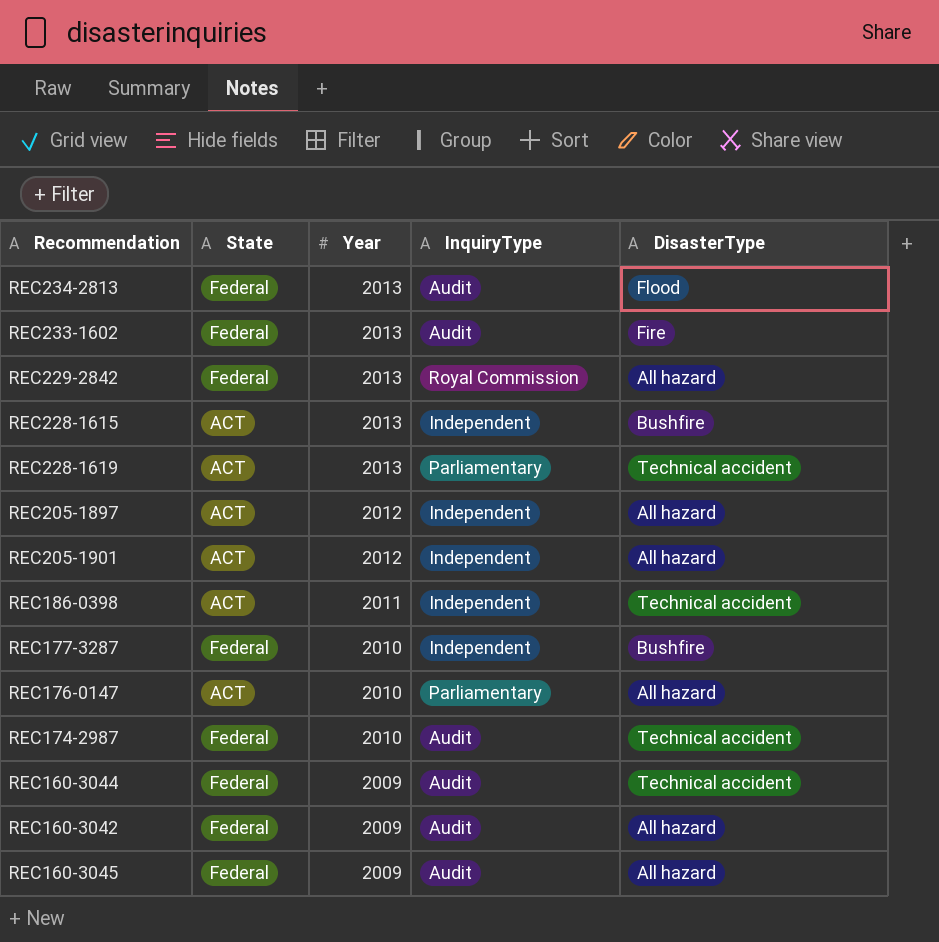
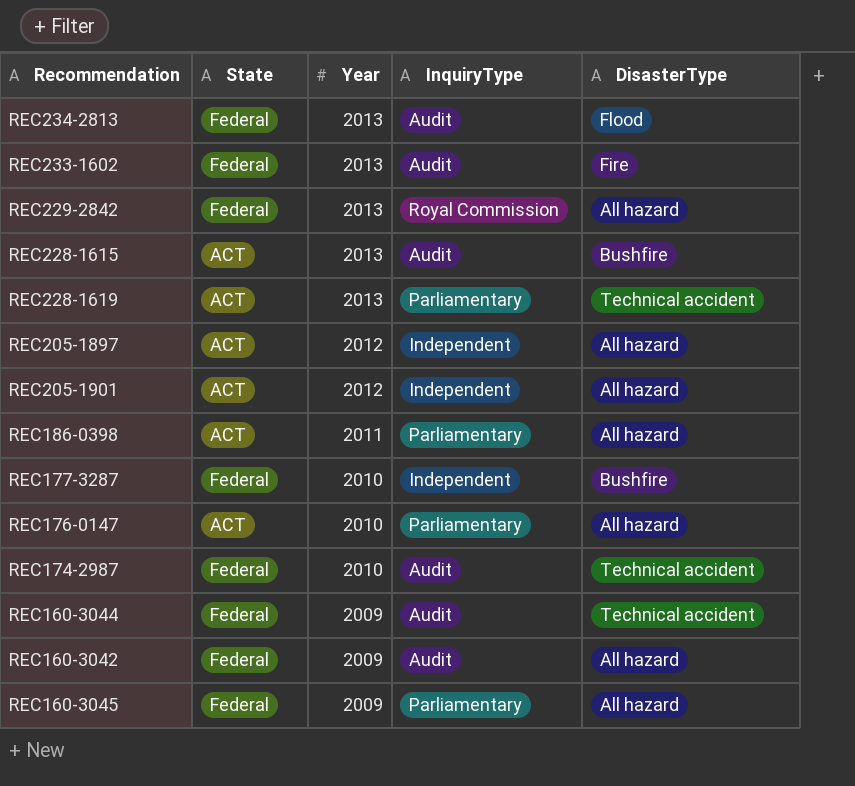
REC228-1615 | InquiryType: Independent -> Audit
REC186-0398 | InquiryType: Independent -> Parliamentary
REC186-0398 | DisasterType: Technical accident -> All hazard
REC160-3045 | InquiryType: Audit -> Parliamentary

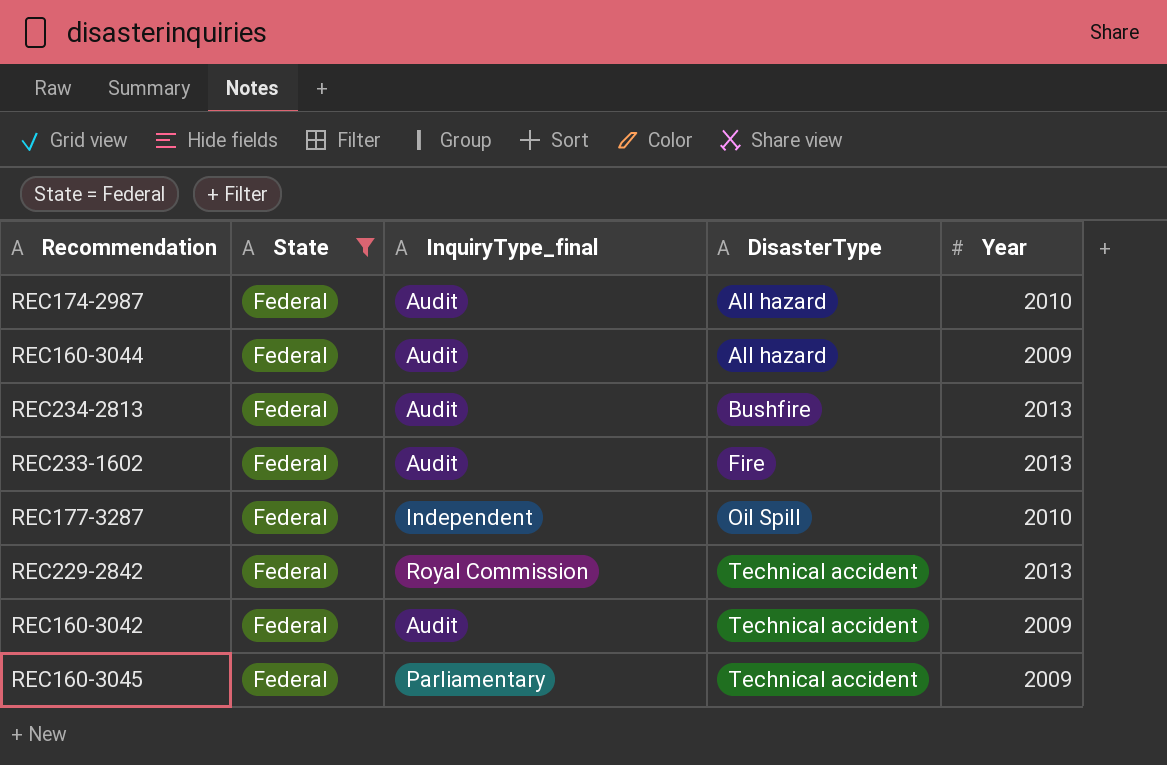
filter: none -> State = Federal
row order: Year descending -> DisasterType ascending
column name: InquiryType -> InquiryType_final
column Year | position: 3 -> 5
REC174-2987 | DisasterType: Technical accident -> All hazard
REC160-3044 | DisasterType: Technical accident -> All hazard
REC234-2813 | DisasterType: Flood -> Bushfire
REC177-3287 | DisasterType: Bushfire -> Oil Spill
REC229-2842 | DisasterType: All hazard -> Technical accident
REC160-3042 | DisasterType: All hazard -> Technical accident
REC160-3045 | DisasterType: All hazard -> Technical accident

